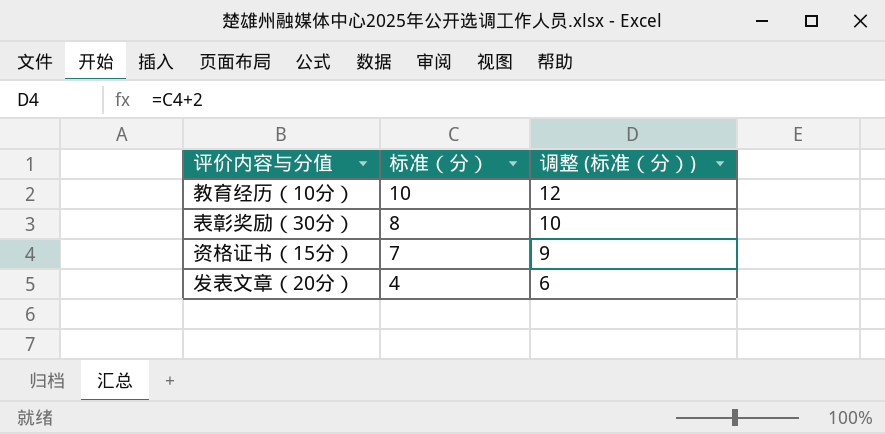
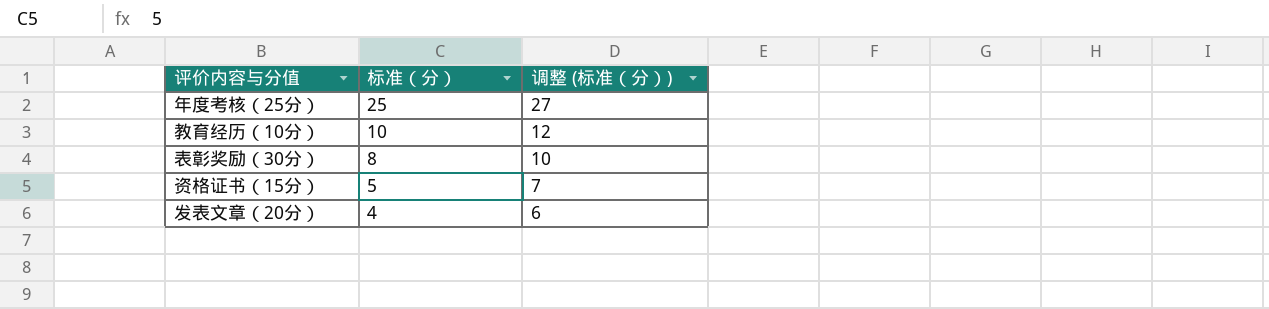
row 年度考核（25分）: none -> 25 | 27
资格证书（15分） | 标准（分）: 7 -> 5
资格证书（15分） | 调整 (标准（分）): 9 -> 7

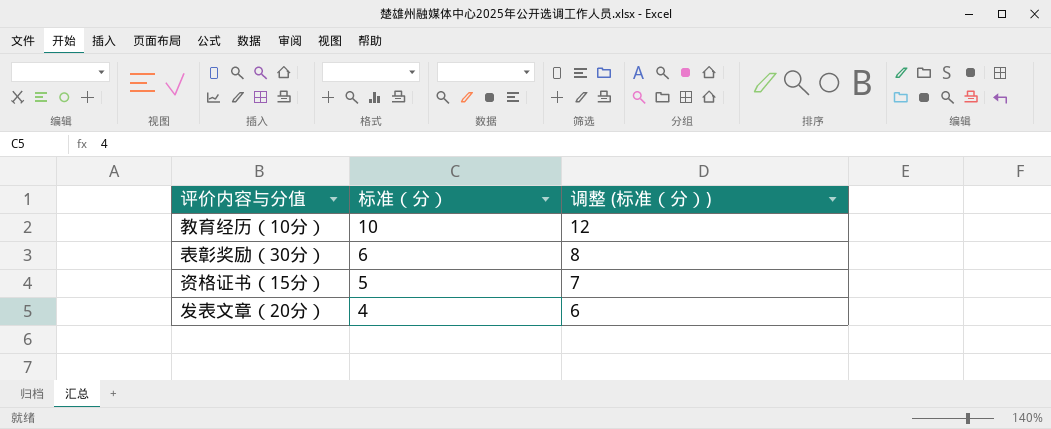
row 年度考核（25分）: 25 | 27 -> none
表彰奖励（30分） | 标准（分）: 8 -> 6
表彰奖励（30分） | 调整 (标准（分）): 10 -> 8

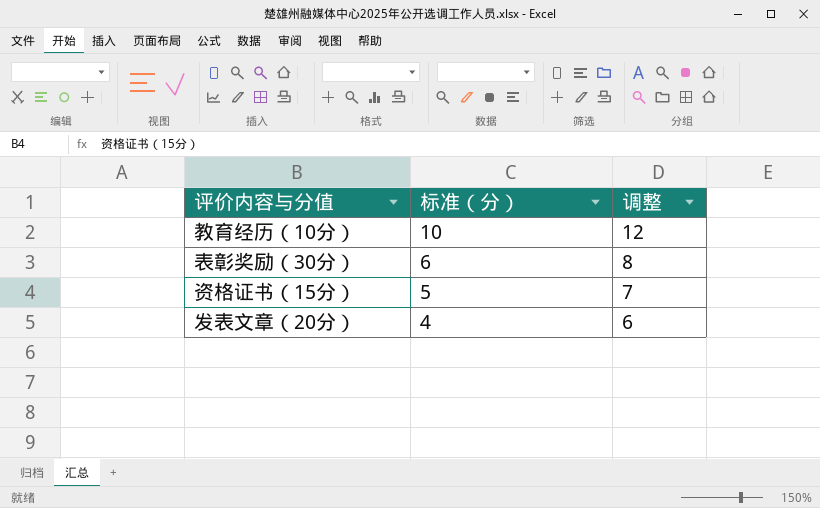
column name: 调整 (标准（分）) -> 调整

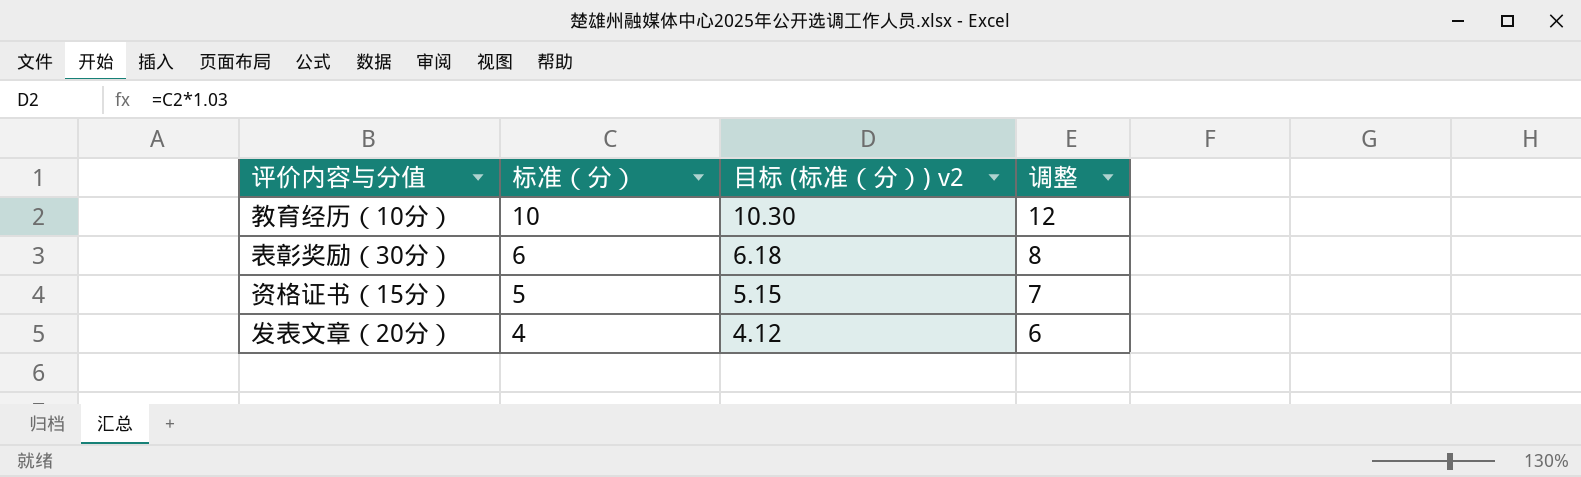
column 目标 (标准（分）) v2 | formula: none -> [标准（分）] * 1.03

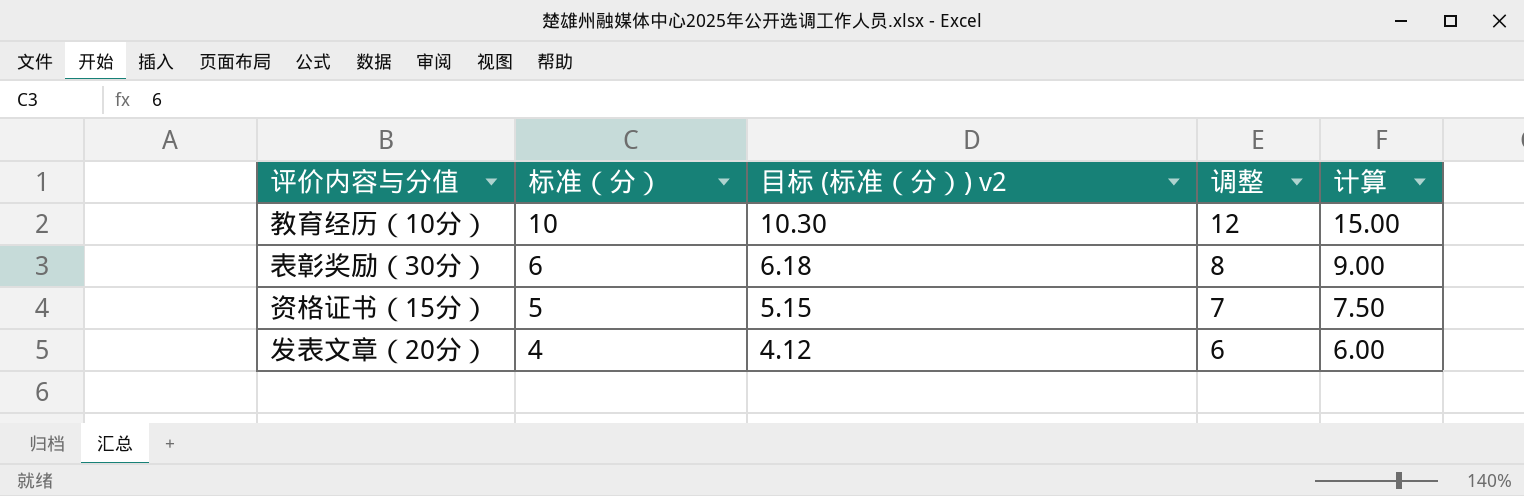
column 计算 | formula: none -> [标准（分）] * 1.5

